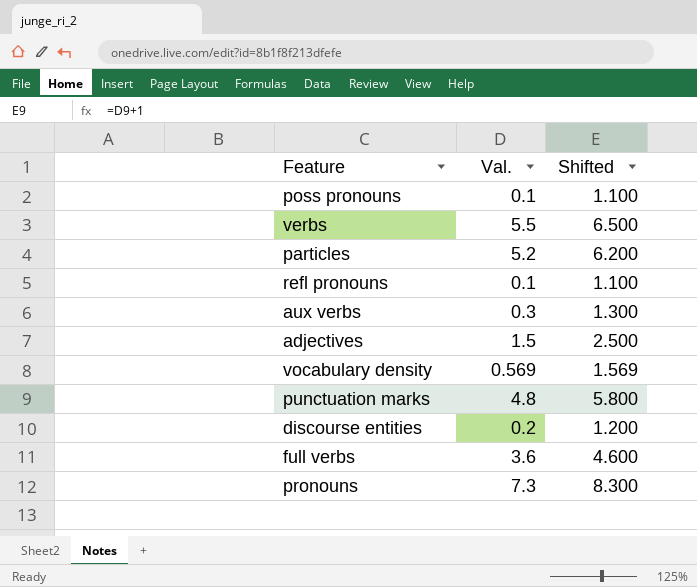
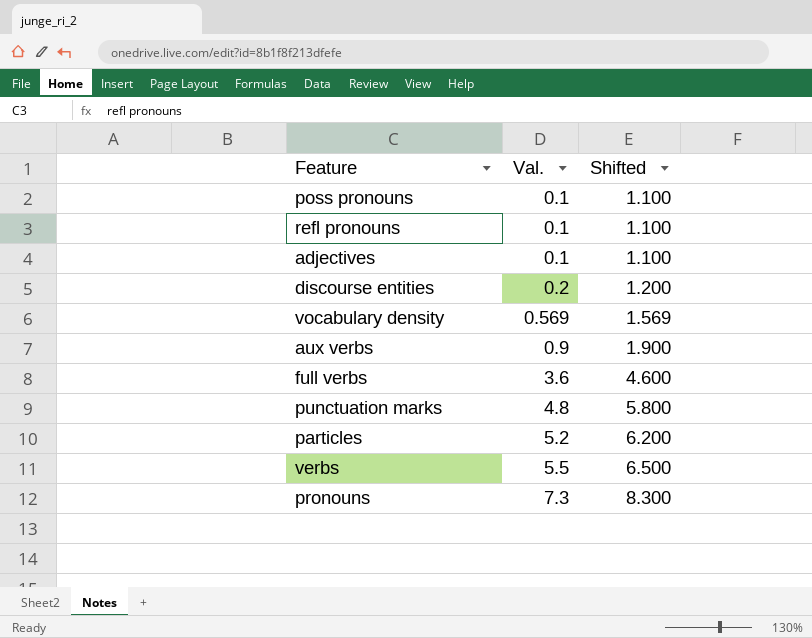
row order: none -> Val. ascending
adjectives | Val.: 1.5 -> 0.1
adjectives | Shifted: 2.500 -> 1.100
aux verbs | Val.: 0.3 -> 0.9
aux verbs | Shifted: 1.300 -> 1.900

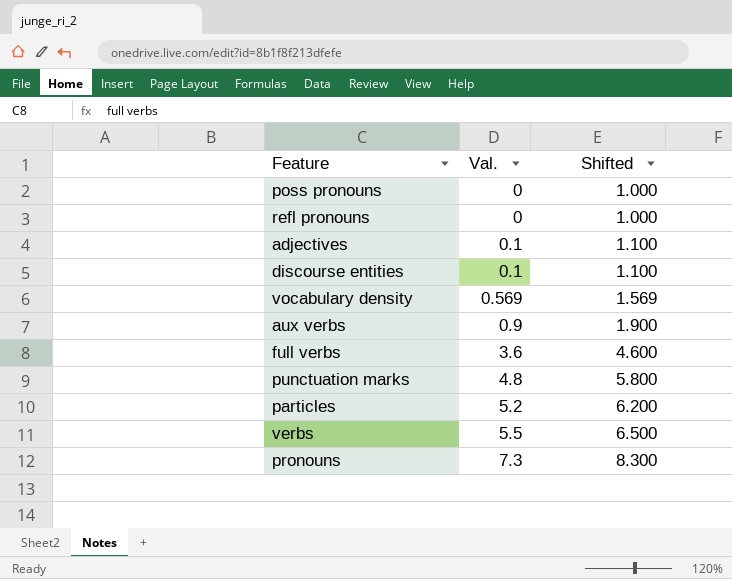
poss pronouns | Val.: 0.1 -> 0
poss pronouns | Shifted: 1.100 -> 1.000
refl pronouns | Val.: 0.1 -> 0
refl pronouns | Shifted: 1.100 -> 1.000
discourse entities | Val.: 0.2 -> 0.1
discourse entities | Shifted: 1.200 -> 1.100

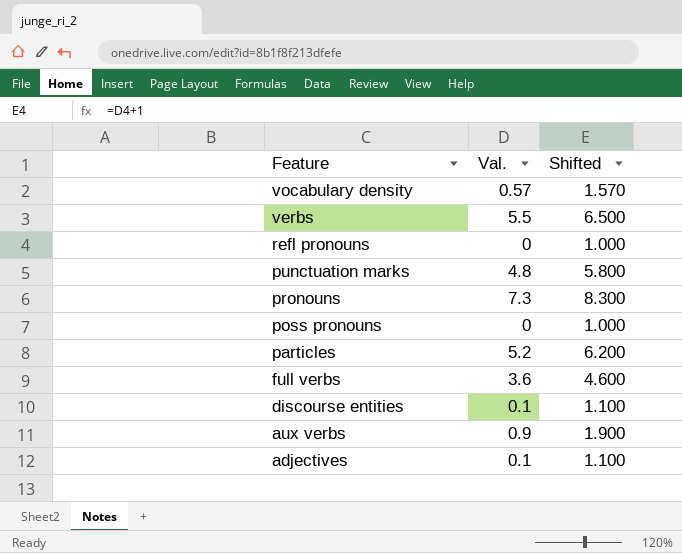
row order: Val. ascending -> Feature descending
vocabulary density | Val.: 0.569 -> 0.57
vocabulary density | Shifted: 1.569 -> 1.570

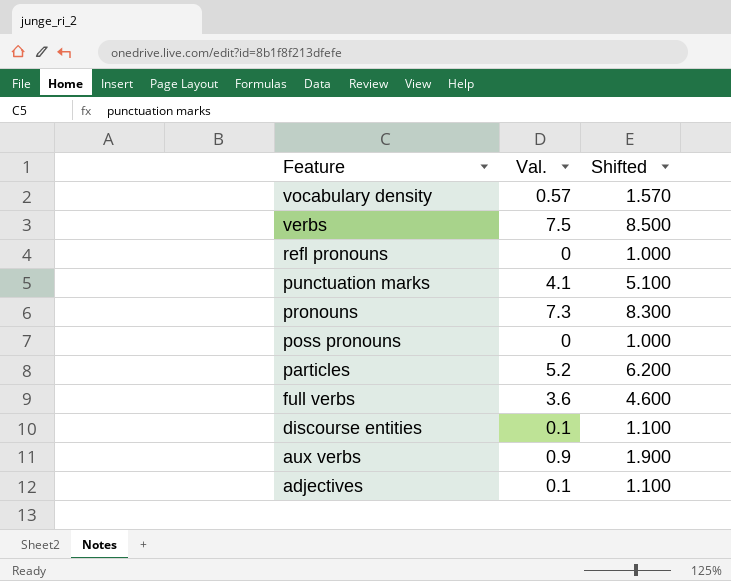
verbs | Val.: 5.5 -> 7.5
verbs | Shifted: 6.500 -> 8.500
punctuation marks | Val.: 4.8 -> 4.1
punctuation marks | Shifted: 5.800 -> 5.100

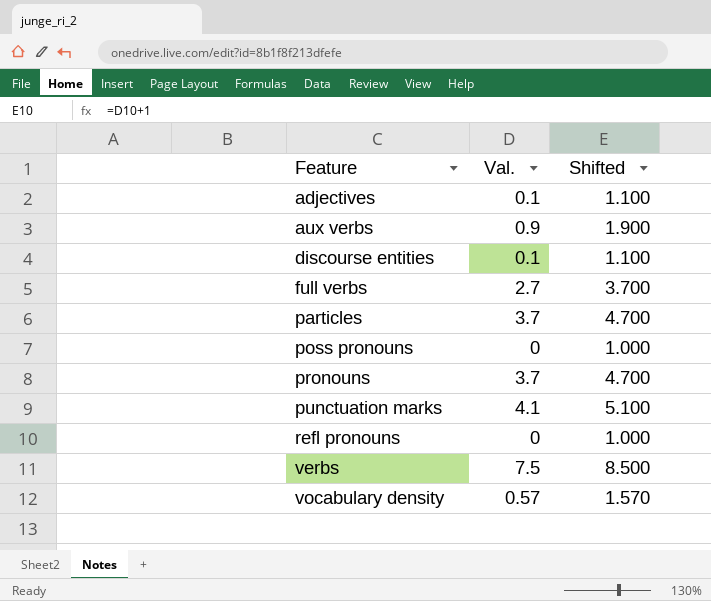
row order: Feature descending -> Feature ascending
full verbs | Val.: 3.6 -> 2.7
full verbs | Shifted: 4.600 -> 3.700
particles | Val.: 5.2 -> 3.7
particles | Shifted: 6.200 -> 4.700
pronouns | Val.: 7.3 -> 3.7
pronouns | Shifted: 8.300 -> 4.700

